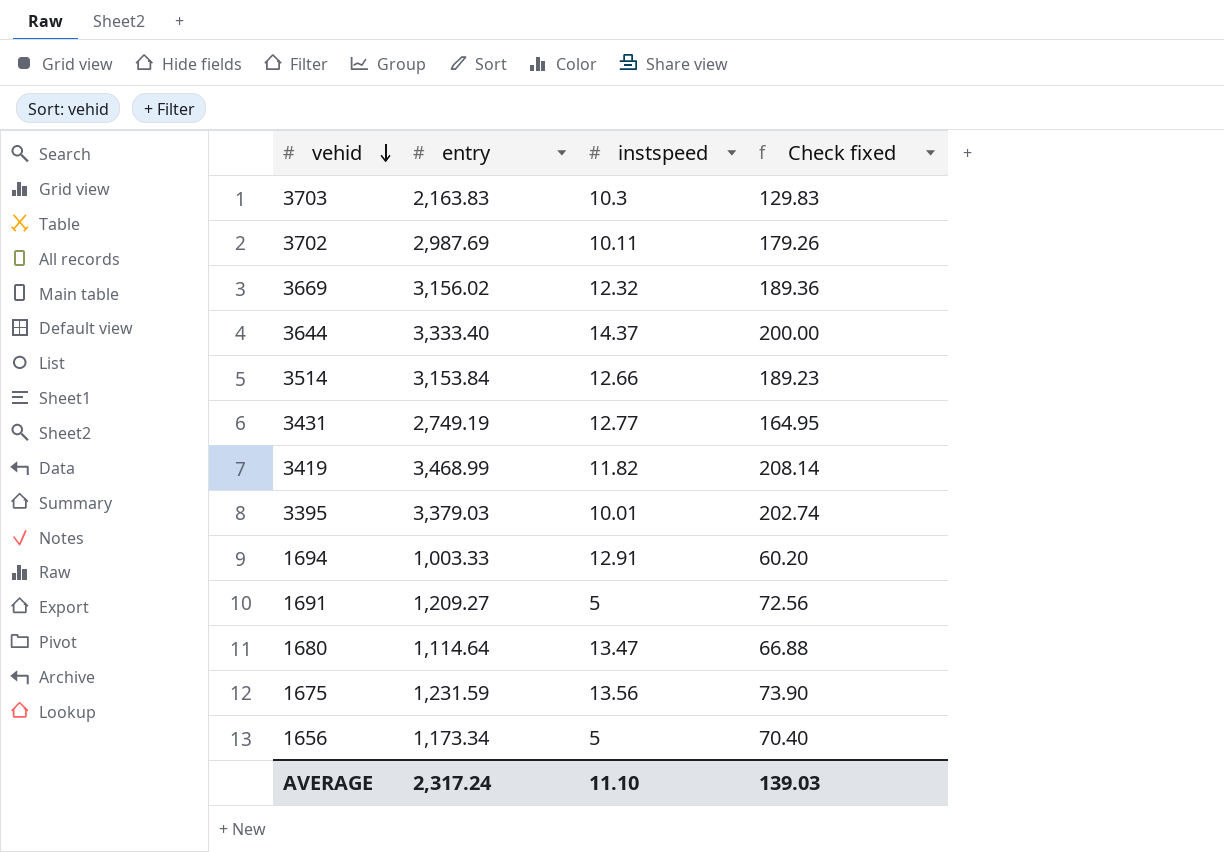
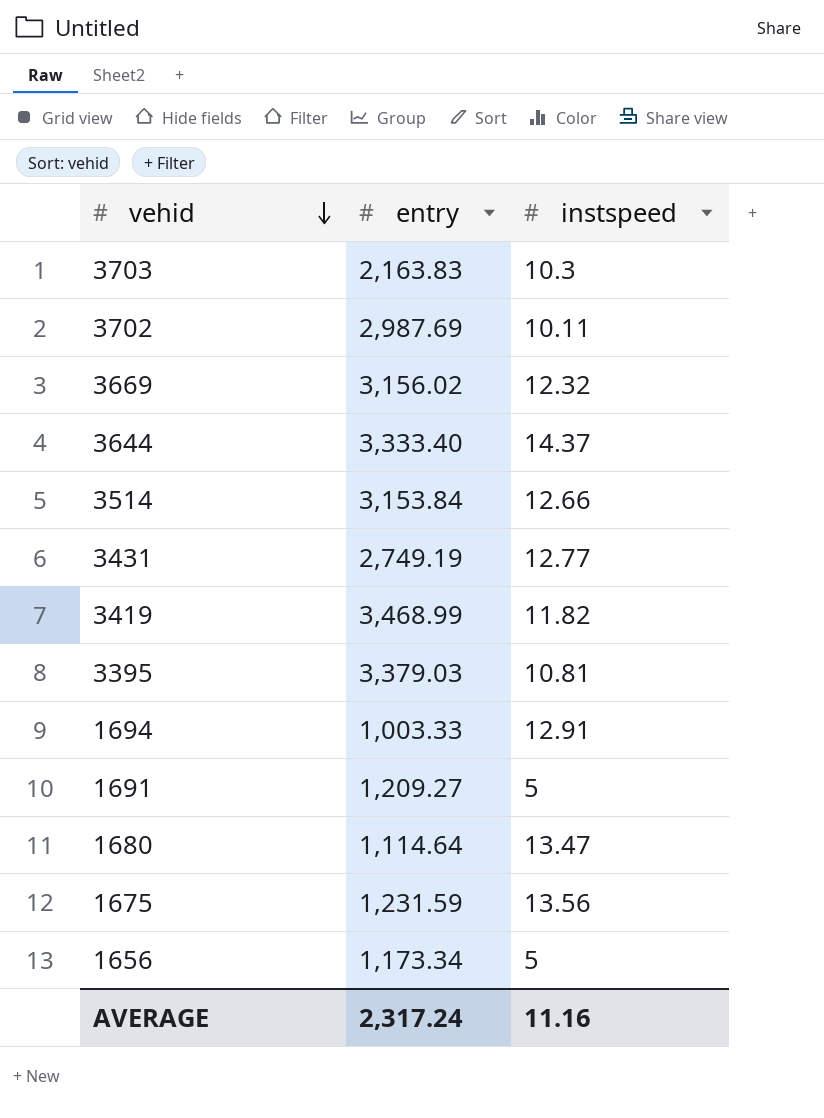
column Check fixed | formula: [entry] * 0.06 -> none
3395 | instspeed: 10.01 -> 10.81
AVERAGE | instspeed: 11.10 -> 11.16

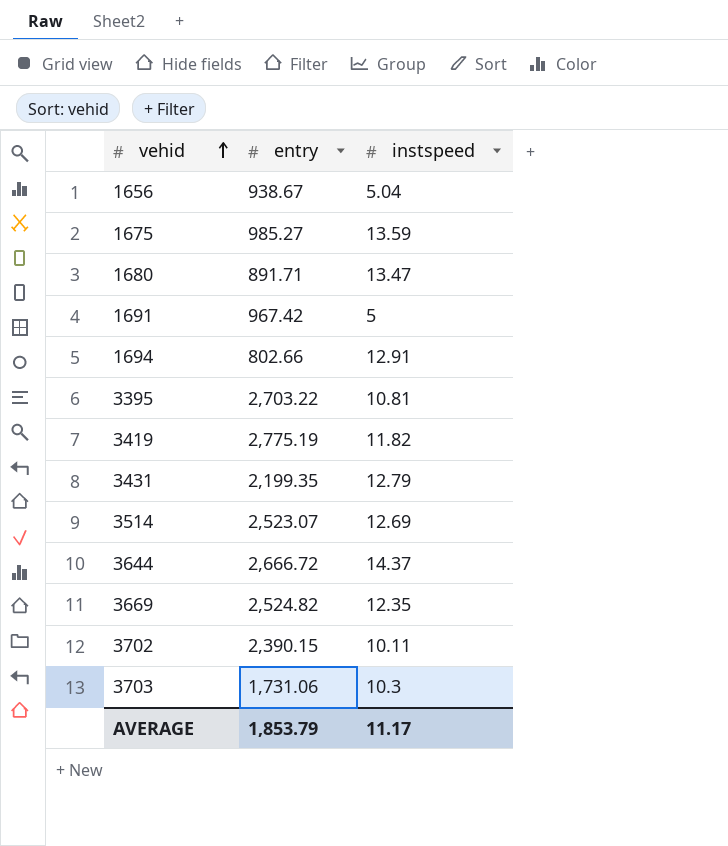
row order: vehid descending -> vehid ascending
1656 | entry: 1,173.34 -> 938.67
1656 | instspeed: 5 -> 5.04
1675 | entry: 1,231.59 -> 985.27
1675 | instspeed: 13.56 -> 13.59
1680 | entry: 1,114.64 -> 891.71
1691 | entry: 1,209.27 -> 967.42
1694 | entry: 1,003.33 -> 802.66
3395 | entry: 3,379.03 -> 2,703.22
3419 | entry: 3,468.99 -> 2,775.19
3431 | entry: 2,749.19 -> 2,199.35
3431 | instspeed: 12.77 -> 12.79
3514 | entry: 3,153.84 -> 2,523.07
3514 | instspeed: 12.66 -> 12.69
3644 | entry: 3,333.40 -> 2,666.72
3669 | entry: 3,156.02 -> 2,524.82
3669 | instspeed: 12.32 -> 12.35
3702 | entry: 2,987.69 -> 2,390.15
3703 | entry: 2,163.83 -> 1,731.06
AVERAGE | entry: 2,317.24 -> 1,853.79
AVERAGE | instspeed: 11.16 -> 11.17

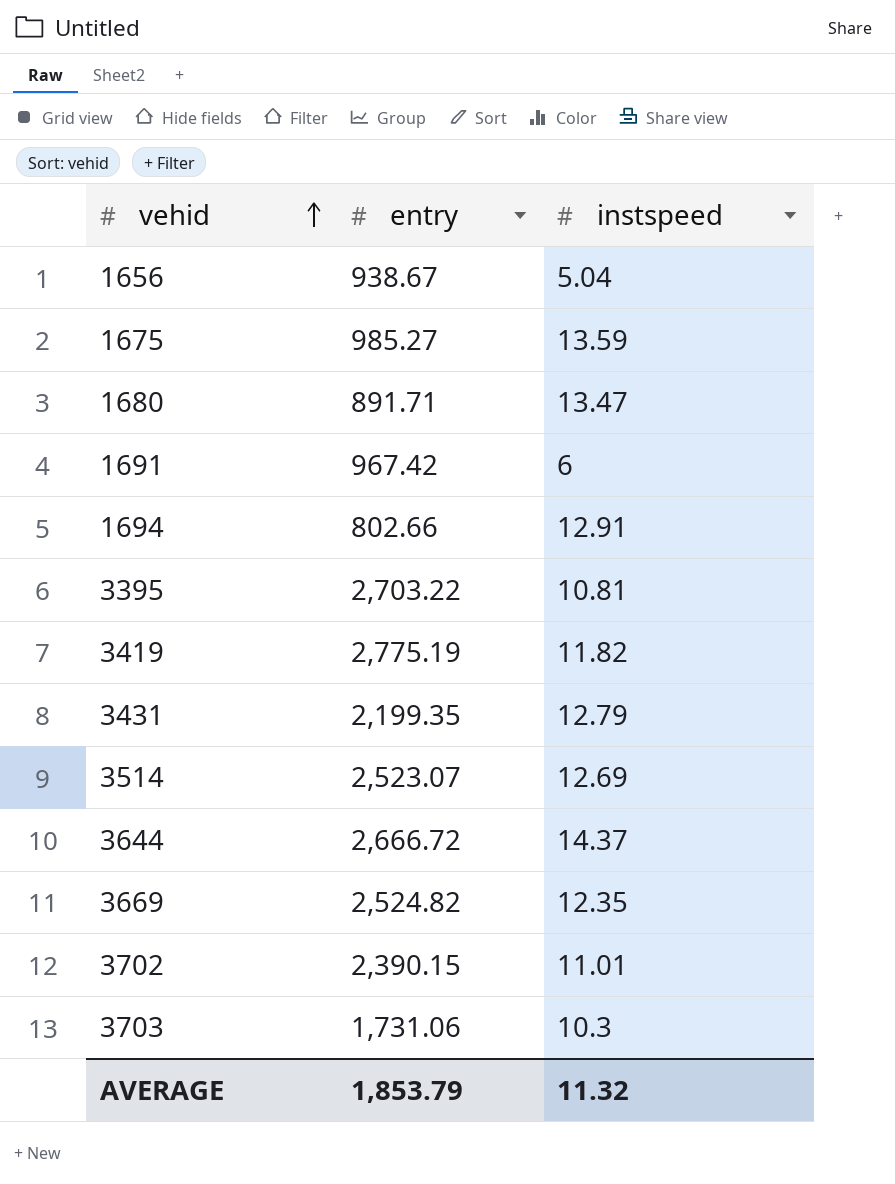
1691 | instspeed: 5 -> 6
3702 | instspeed: 10.11 -> 11.01
AVERAGE | instspeed: 11.17 -> 11.32

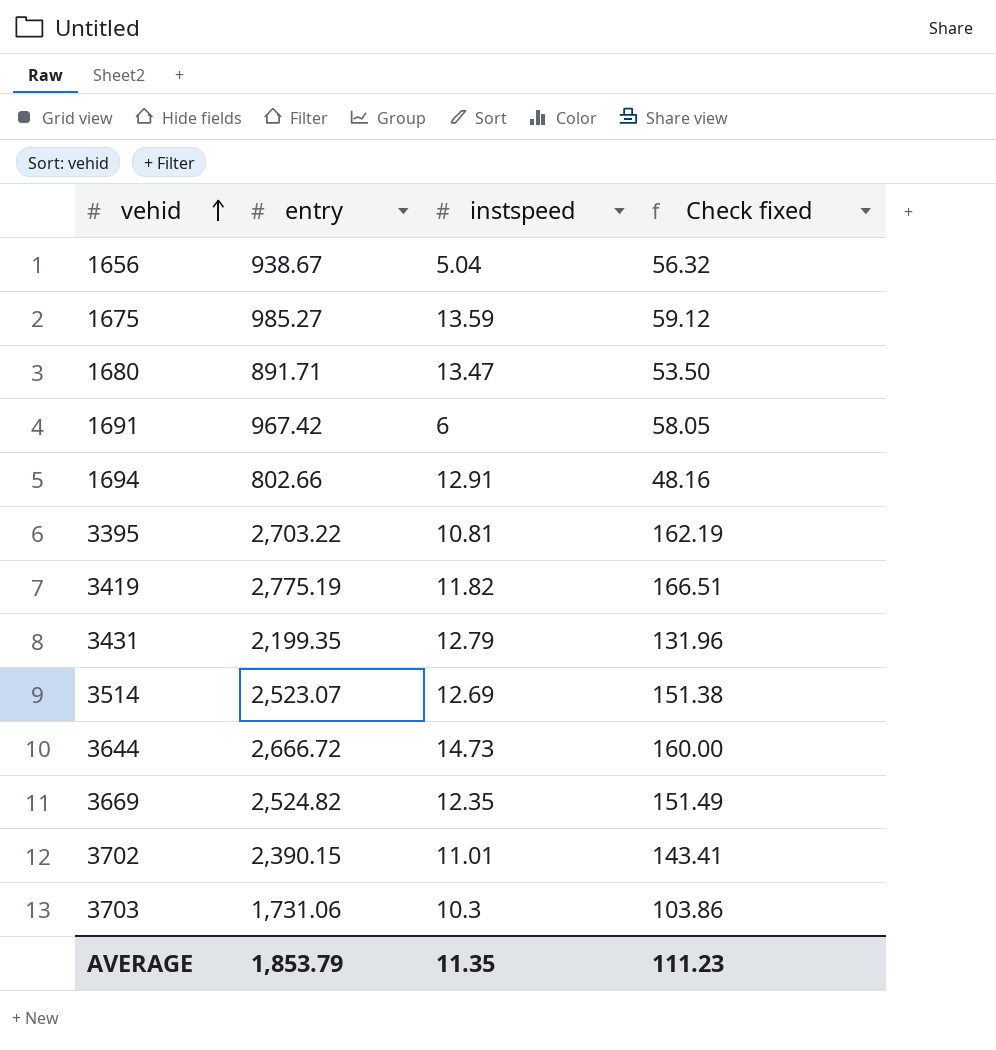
column Check fixed | formula: none -> [entry] * 0.06
3644 | instspeed: 14.37 -> 14.73
AVERAGE | instspeed: 11.32 -> 11.35

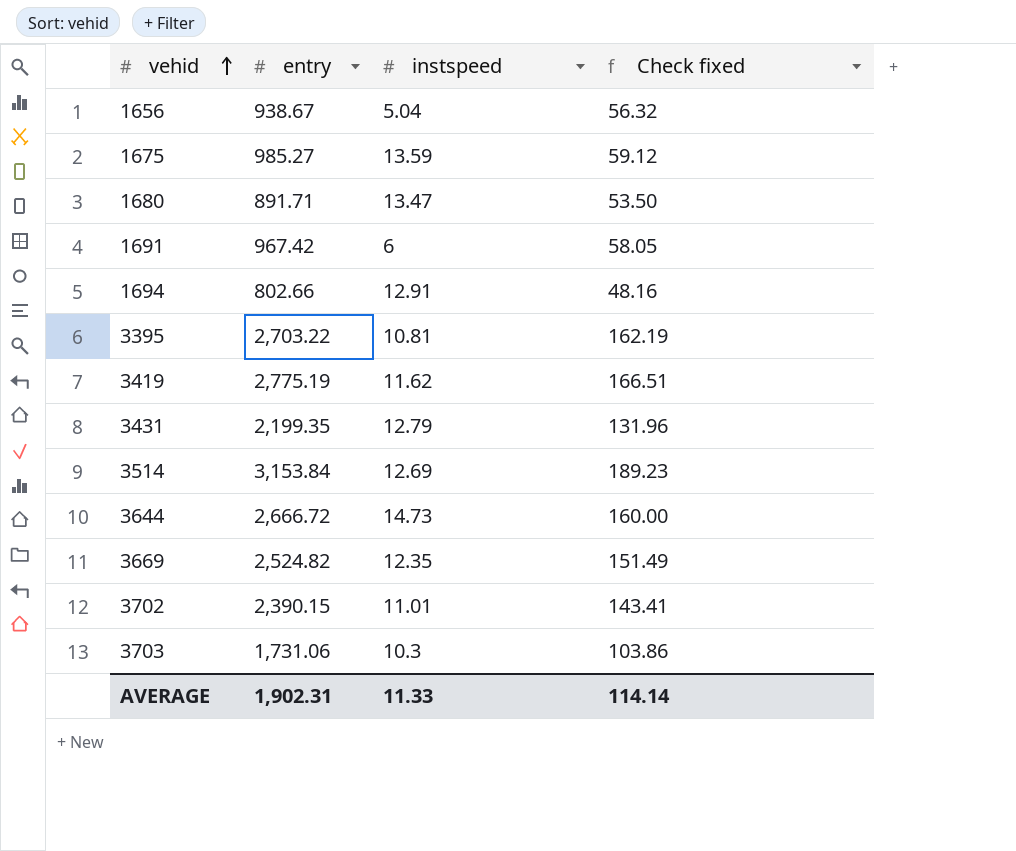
3419 | instspeed: 11.82 -> 11.62
3514 | entry: 2,523.07 -> 3,153.84
3514 | Check fixed: 151.38 -> 189.23
AVERAGE | entry: 1,853.79 -> 1,902.31
AVERAGE | instspeed: 11.35 -> 11.33
AVERAGE | Check fixed: 111.23 -> 114.14

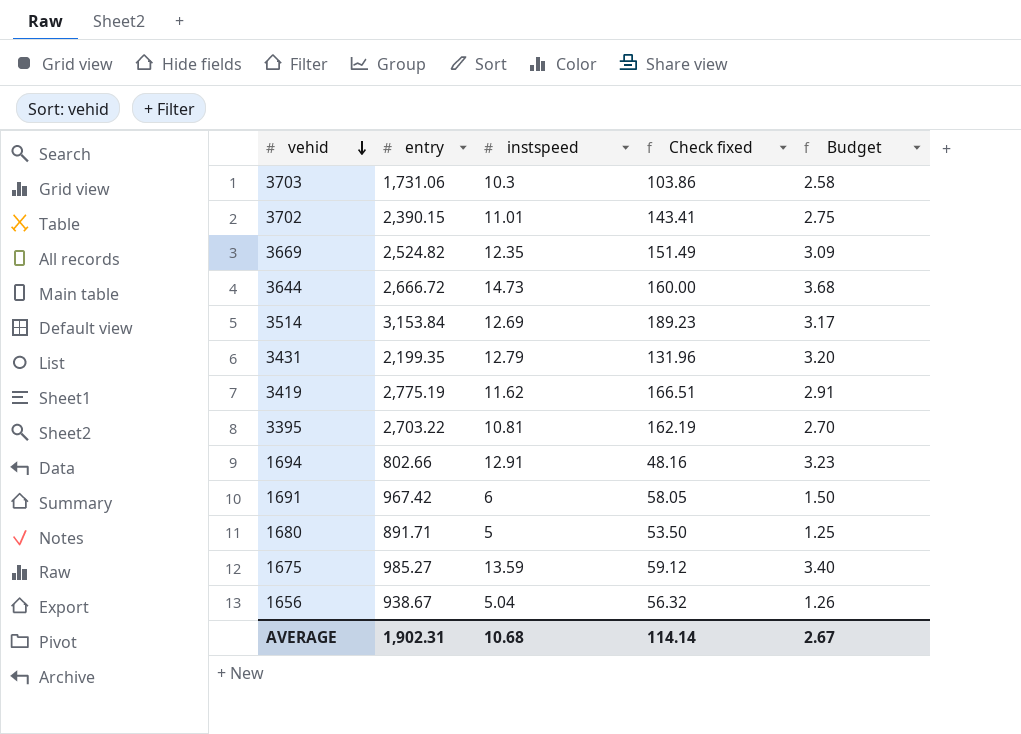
row order: vehid ascending -> vehid descending
column Budget | formula: none -> [instspeed] * 0.25
1680 | instspeed: 13.47 -> 5
AVERAGE | instspeed: 11.33 -> 10.68

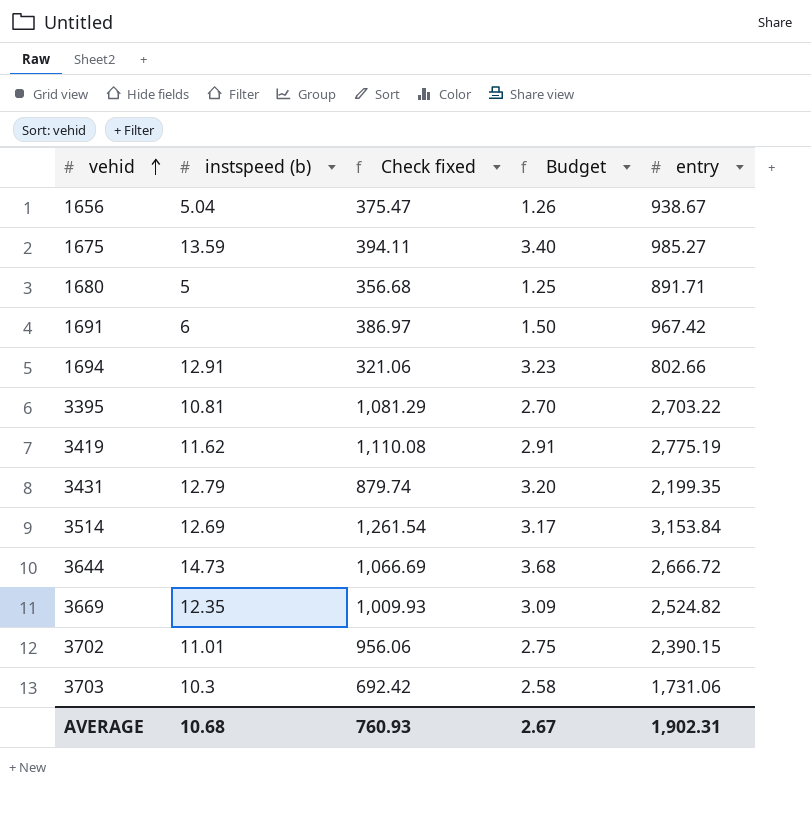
row order: vehid descending -> vehid ascending
column name: instspeed -> instspeed (b)
column Check fixed | formula: [entry] * 0.06 -> [entry] * 0.4
column entry | position: 2 -> 5
AVERAGE | Check fixed: 114.14 -> 760.93

